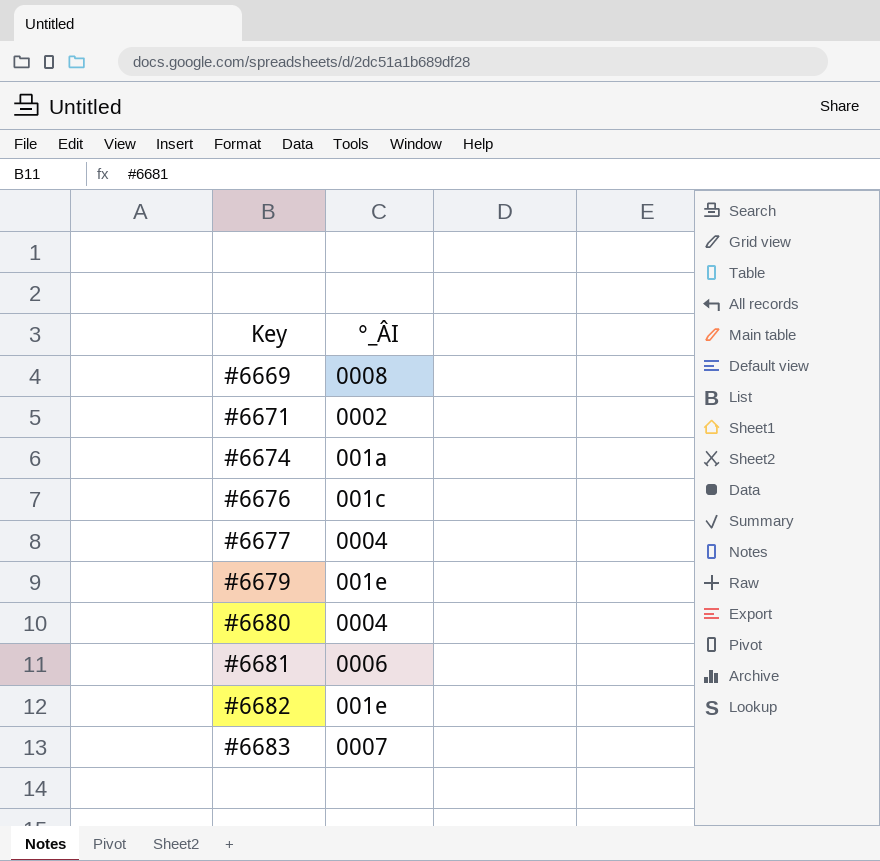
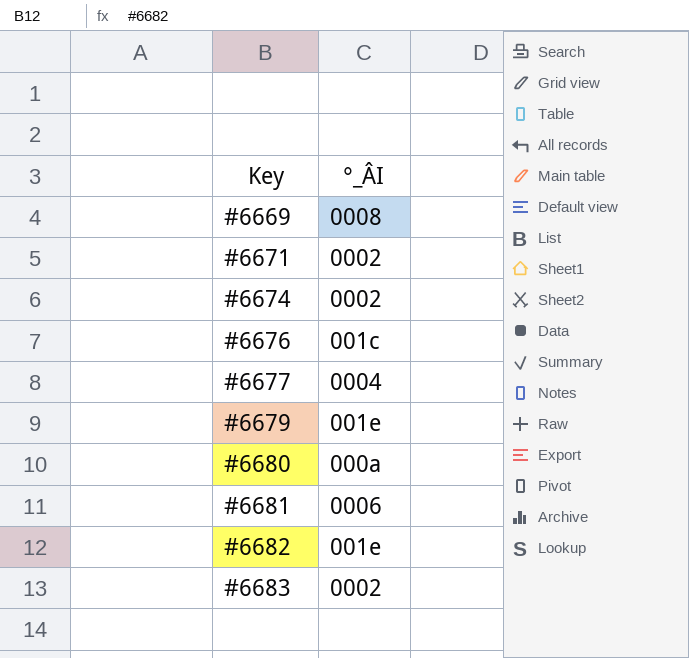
#6674 | °_ÂI: 001a -> 0002
#6680 | °_ÂI: 0004 -> 000a
#6683 | °_ÂI: 0007 -> 0002

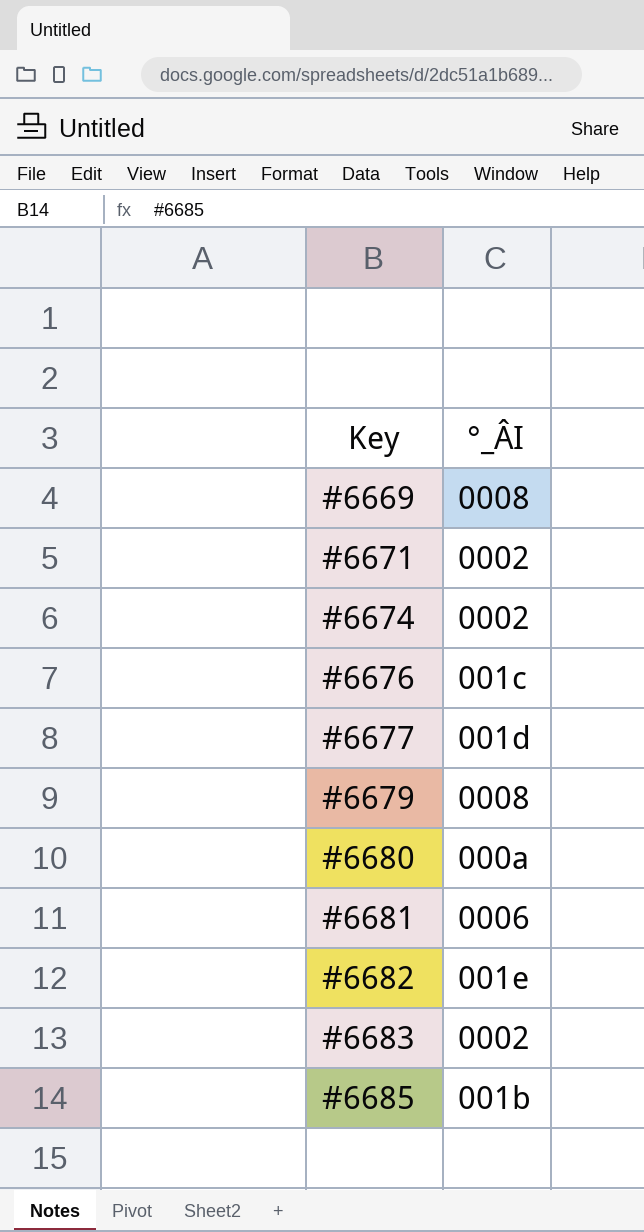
#6677 | °_ÂI: 0004 -> 001d
#6679 | °_ÂI: 001e -> 0008
row #6685: none -> 001b

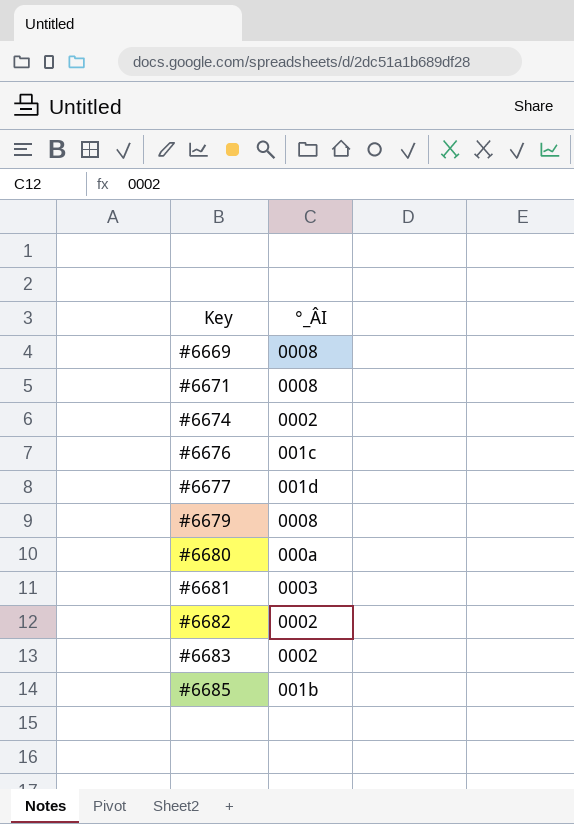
#6671 | °_ÂI: 0002 -> 0008
#6681 | °_ÂI: 0006 -> 0003
#6682 | °_ÂI: 001e -> 0002

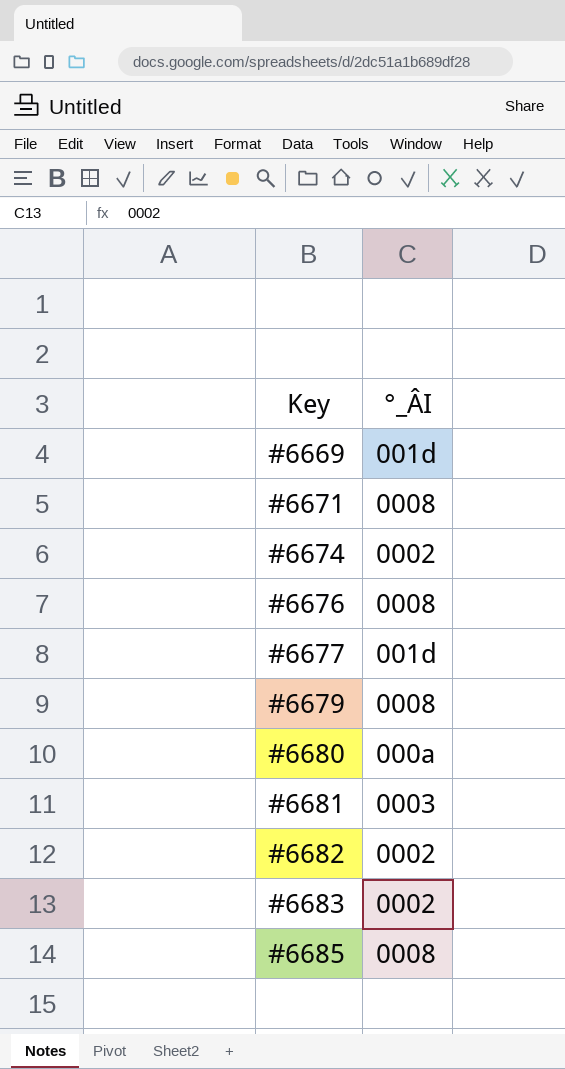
#6669 | °_ÂI: 0008 -> 001d
#6676 | °_ÂI: 001c -> 0008
#6685 | °_ÂI: 001b -> 0008

